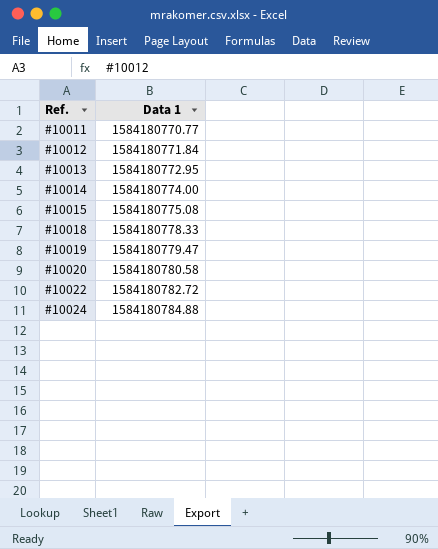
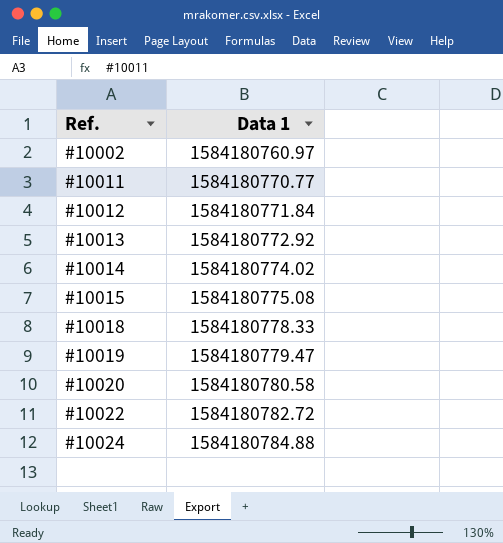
row #10002: none -> 1584180760.97
#10013 | Data 1: 1584180772.95 -> 1584180772.92
#10014 | Data 1: 1584180774.00 -> 1584180774.02

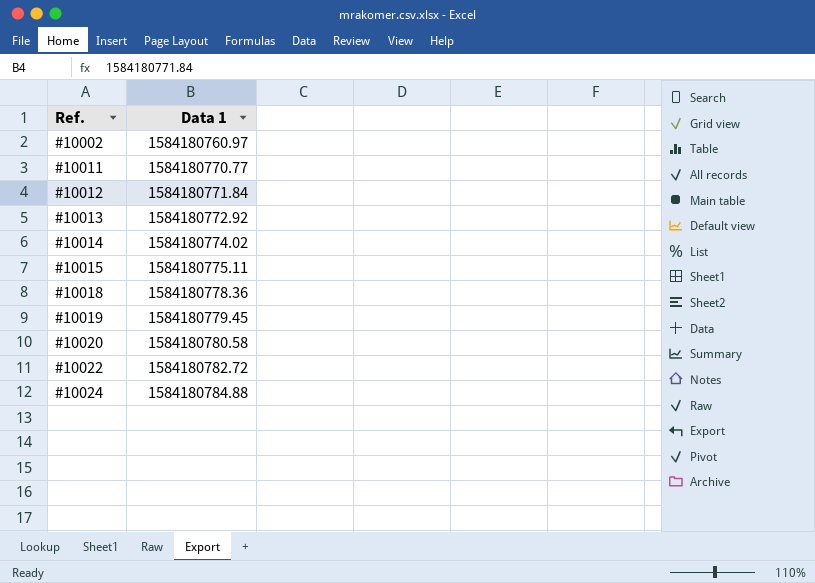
#10015 | Data 1: 1584180775.08 -> 1584180775.11
#10018 | Data 1: 1584180778.33 -> 1584180778.36
#10019 | Data 1: 1584180779.47 -> 1584180779.45

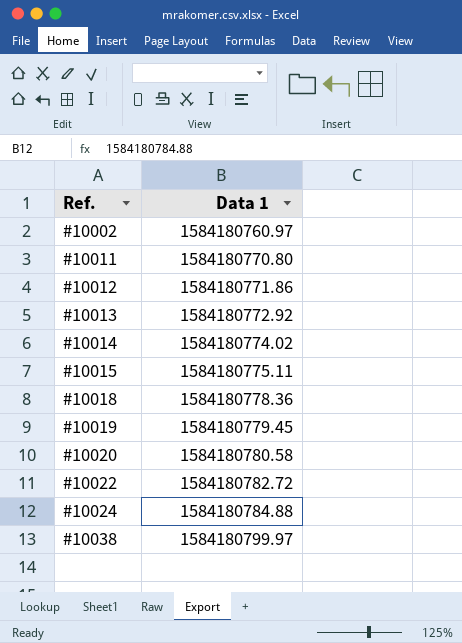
#10011 | Data 1: 1584180770.77 -> 1584180770.80
#10012 | Data 1: 1584180771.84 -> 1584180771.86
row #10038: none -> 1584180799.97

